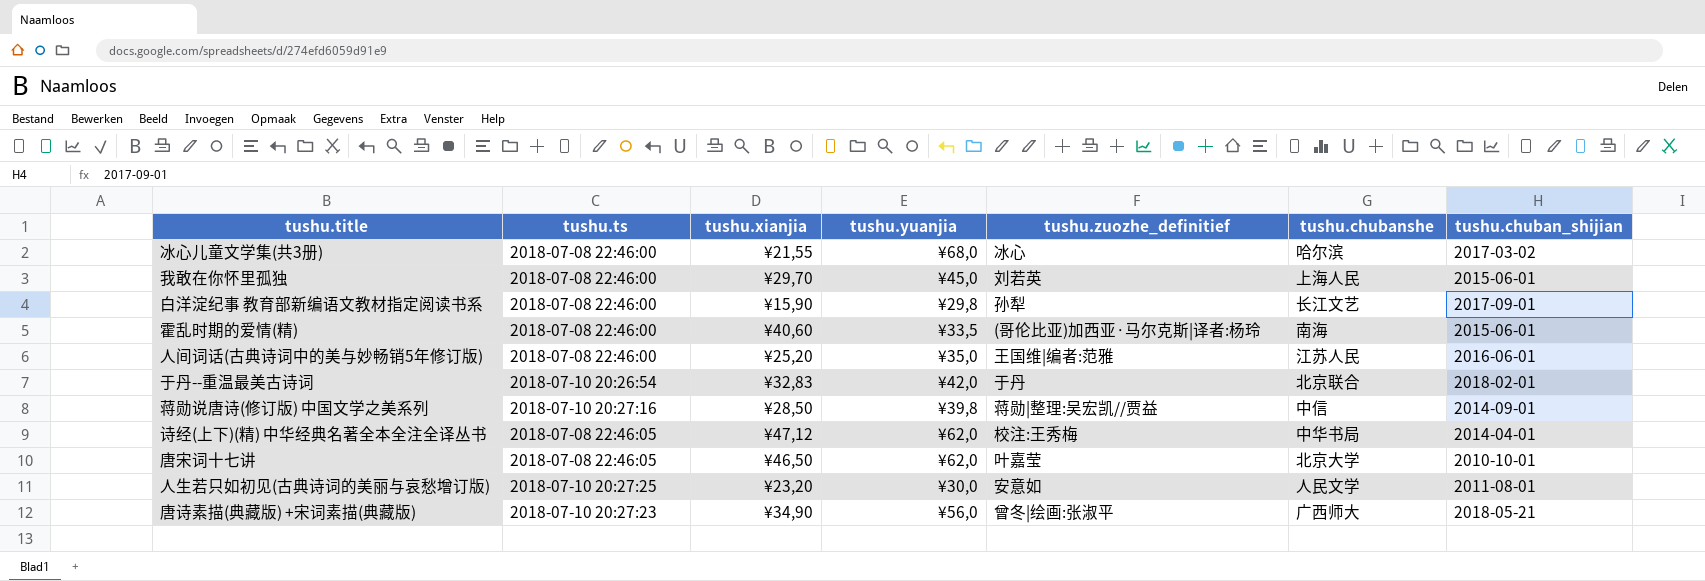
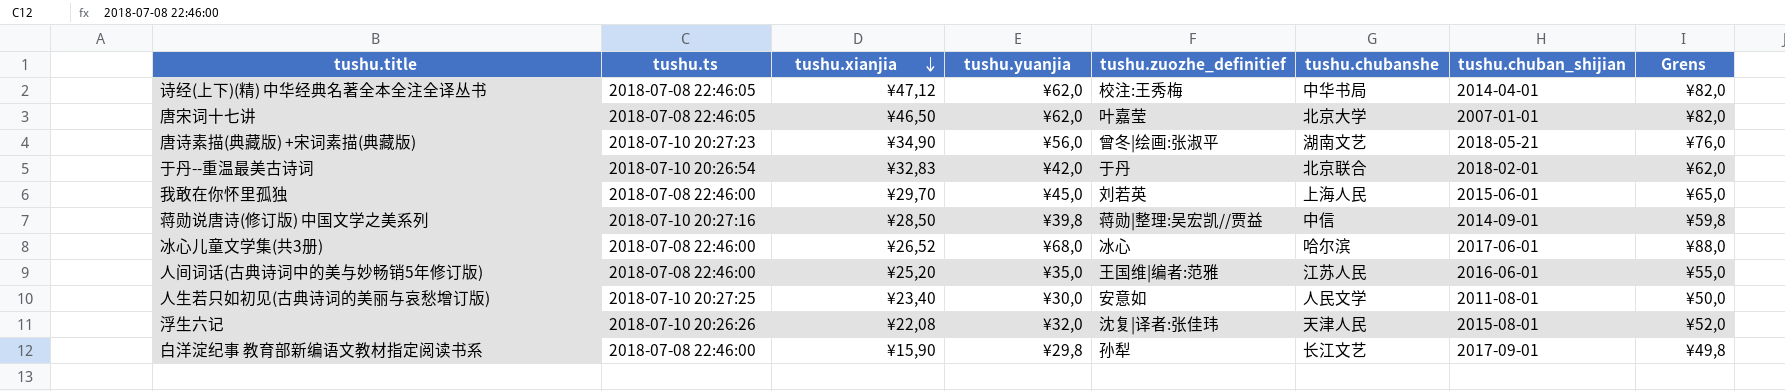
row order: none -> tushu.xianjia descending
column Grens | formula: none -> [tushu.yuanjia] + 20
row 霍乱时期的爱情(精): 2018-07-08 22:46:00 | ¥40,60 | ¥33,5 | (哥伦比亚)加西亚·马尔克斯|译者:杨玲 | 南海 | 2015-06-01 -> none
唐宋词十七讲 | tushu.chuban_shijian: 2010-10-01 -> 2007-01-01
唐诗素描(典藏版) +宋词素描(典藏版) | tushu.chubanshe: 广西师大 -> 湖南文艺
冰心儿童文学集(共3册) | tushu.xianjia: ¥21,55 -> ¥26,52
冰心儿童文学集(共3册) | tushu.chuban_shijian: 2017-03-02 -> 2017-06-01
人生若只如初见(古典诗词的美丽与哀愁增订版) | tushu.xianjia: ¥23,20 -> ¥23,40
row 浮生六记: none -> 2018-07-10 20:26:26 | ¥22,08 | ¥32,0 | 沈复|译者:张佳玮 | 天津人民 | 2015-08-01 | ¥52,0

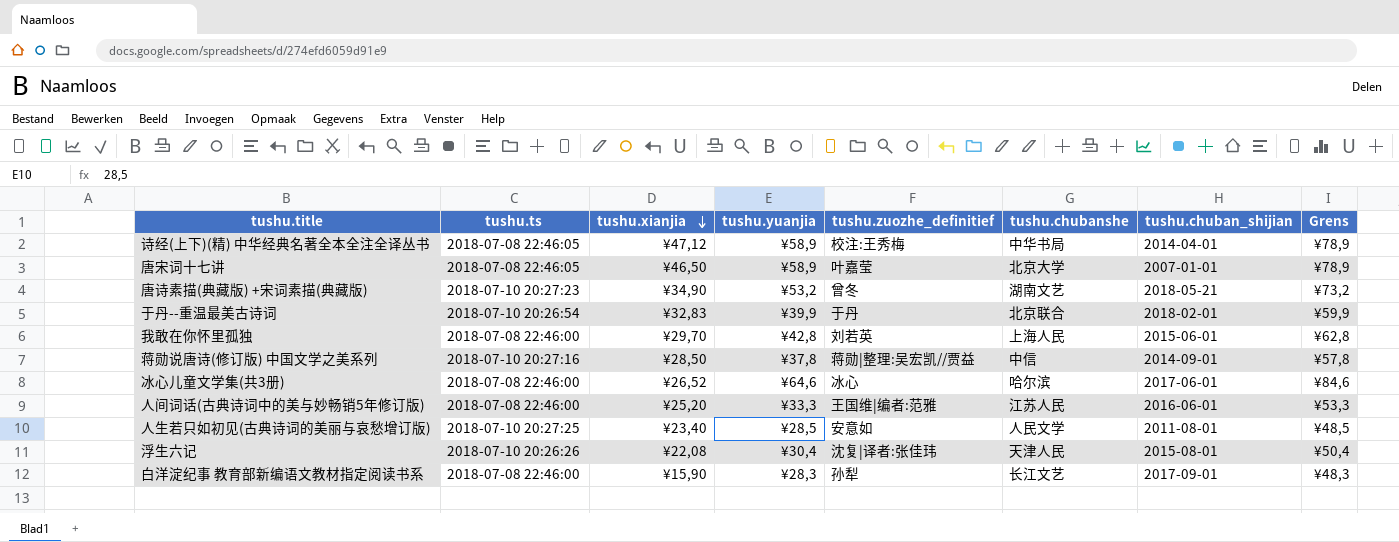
诗经(上下)(精) 中华经典名著全本全注全译丛书 | tushu.yuanjia: ¥62,0 -> ¥58,9
诗经(上下)(精) 中华经典名著全本全注全译丛书 | Grens: ¥82,0 -> ¥78,9
唐宋词十七讲 | tushu.yuanjia: ¥62,0 -> ¥58,9
唐宋词十七讲 | Grens: ¥82,0 -> ¥78,9
唐诗素描(典藏版) +宋词素描(典藏版) | tushu.yuanjia: ¥56,0 -> ¥53,2
唐诗素描(典藏版) +宋词素描(典藏版) | tushu.zuozhe_definitief: 曾冬|绘画:张淑平 -> 曾冬
唐诗素描(典藏版) +宋词素描(典藏版) | Grens: ¥76,0 -> ¥73,2
于丹--重温最美古诗词 | tushu.yuanjia: ¥42,0 -> ¥39,9
于丹--重温最美古诗词 | Grens: ¥62,0 -> ¥59,9
我敢在你怀里孤独 | tushu.yuanjia: ¥45,0 -> ¥42,8
我敢在你怀里孤独 | Grens: ¥65,0 -> ¥62,8
蒋勋说唐诗(修订版) 中国文学之美系列 | tushu.yuanjia: ¥39,8 -> ¥37,8
蒋勋说唐诗(修订版) 中国文学之美系列 | Grens: ¥59,8 -> ¥57,8
冰心儿童文学集(共3册) | tushu.yuanjia: ¥68,0 -> ¥64,6
冰心儿童文学集(共3册) | Grens: ¥88,0 -> ¥84,6
人间词话(古典诗词中的美与妙畅销5年修订版) | tushu.yuanjia: ¥35,0 -> ¥33,3
人间词话(古典诗词中的美与妙畅销5年修订版) | Grens: ¥55,0 -> ¥53,3
人生若只如初见(古典诗词的美丽与哀愁增订版) | tushu.yuanjia: ¥30,0 -> ¥28,5
人生若只如初见(古典诗词的美丽与哀愁增订版) | Grens: ¥50,0 -> ¥48,5
浮生六记 | tushu.yuanjia: ¥32,0 -> ¥30,4
浮生六记 | Grens: ¥52,0 -> ¥50,4
白洋淀纪事 教育部新编语文教材指定阅读书系 | tushu.yuanjia: ¥29,8 -> ¥28,3
白洋淀纪事 教育部新编语文教材指定阅读书系 | Grens: ¥49,8 -> ¥48,3

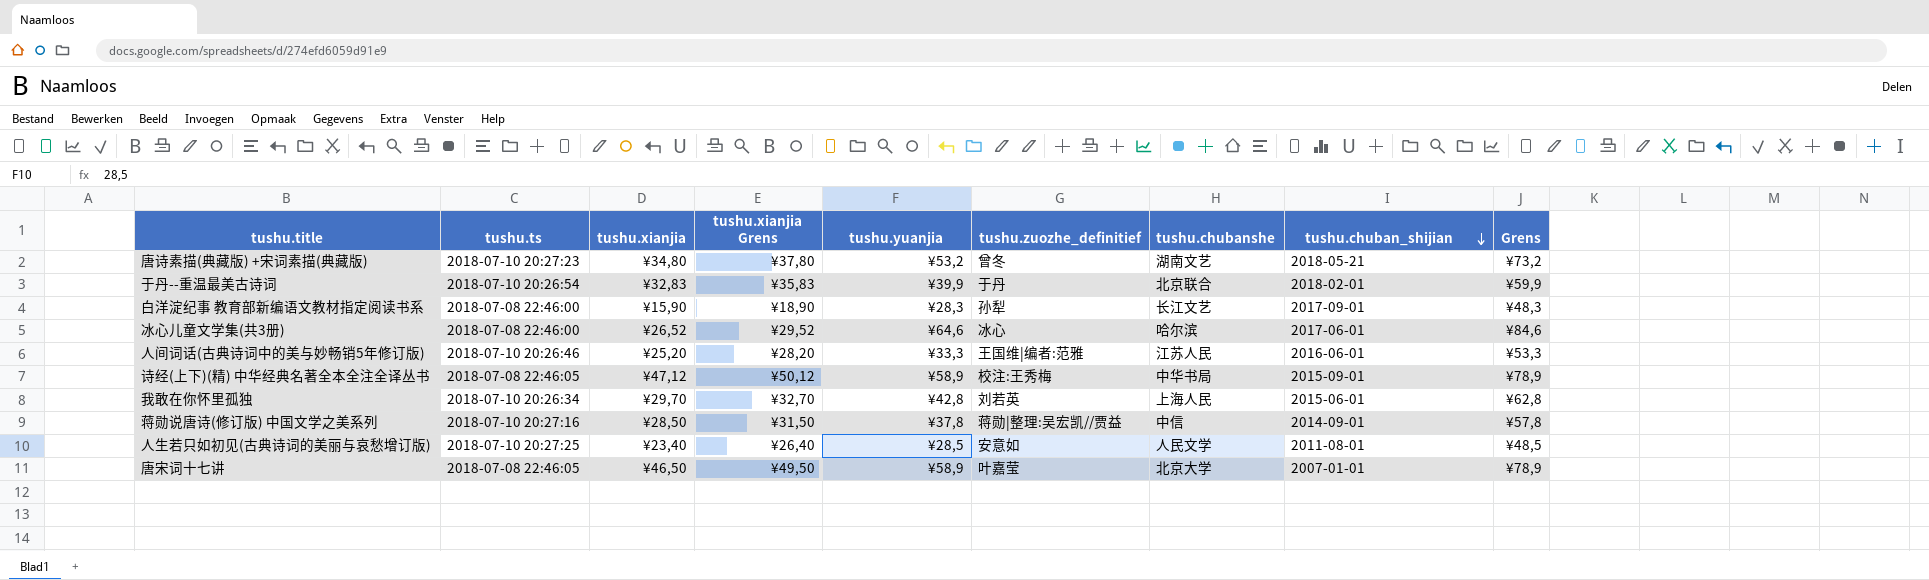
row order: tushu.xianjia descending -> tushu.chuban_shijian descending
column tushu.xianjia Grens | formula: none -> [tushu.xianjia] + 3
row 浮生六记: 2018-07-10 20:26:26 | ¥22,08 | ¥30,4 | 沈复|译者:张佳玮 | 天津人民 | 2015-08-01 | ¥50,4 -> none
唐诗素描(典藏版) +宋词素描(典藏版) | tushu.xianjia: ¥34,90 -> ¥34,80
人间词话(古典诗词中的美与妙畅销5年修订版) | tushu.ts: 2018-07-08 22:46:00 -> 2018-07-10 20:26:46
诗经(上下)(精) 中华经典名著全本全注全译丛书 | tushu.chuban_shijian: 2014-04-01 -> 2015-09-01
我敢在你怀里孤独 | tushu.ts: 2018-07-08 22:46:00 -> 2018-07-10 20:26:34

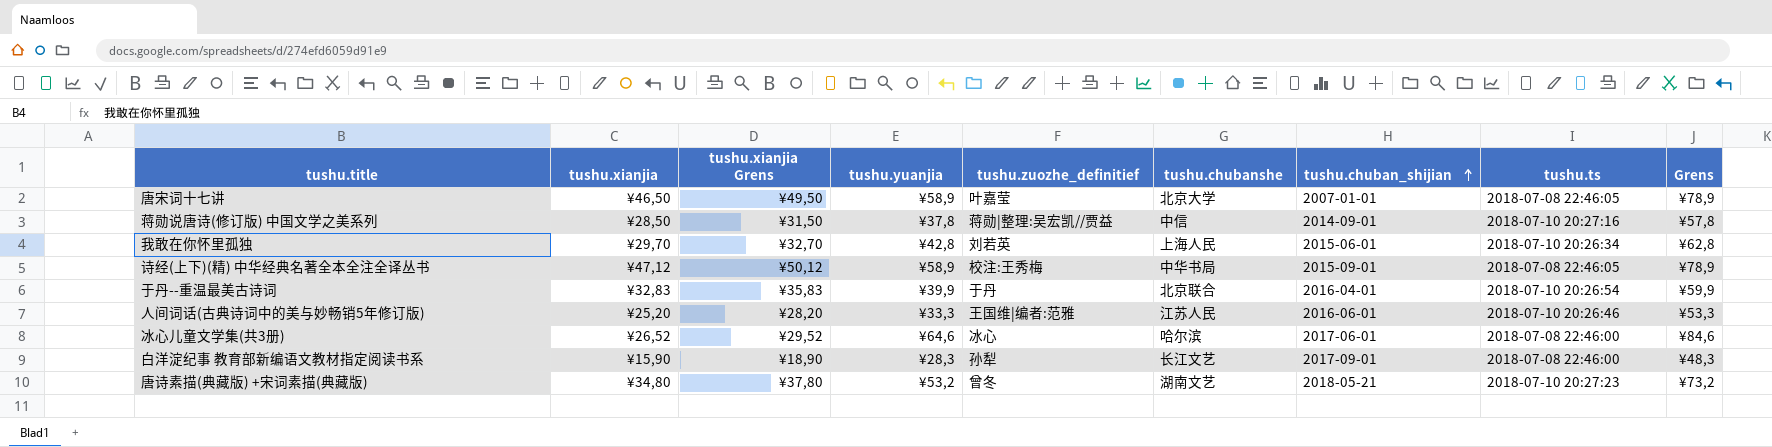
row order: tushu.chuban_shijian descending -> tushu.chuban_shijian ascending
column tushu.ts | position: 2 -> 8
row 人生若只如初见(古典诗词的美丽与哀愁增订版): 2018-07-10 20:27:25 | ¥23,40 | ¥26,40 | ¥28,5 | 安意如 | 人民文学 | 2011-08-01 | ¥48,5 -> none
于丹--重温最美古诗词 | tushu.chuban_shijian: 2018-02-01 -> 2016-04-01

